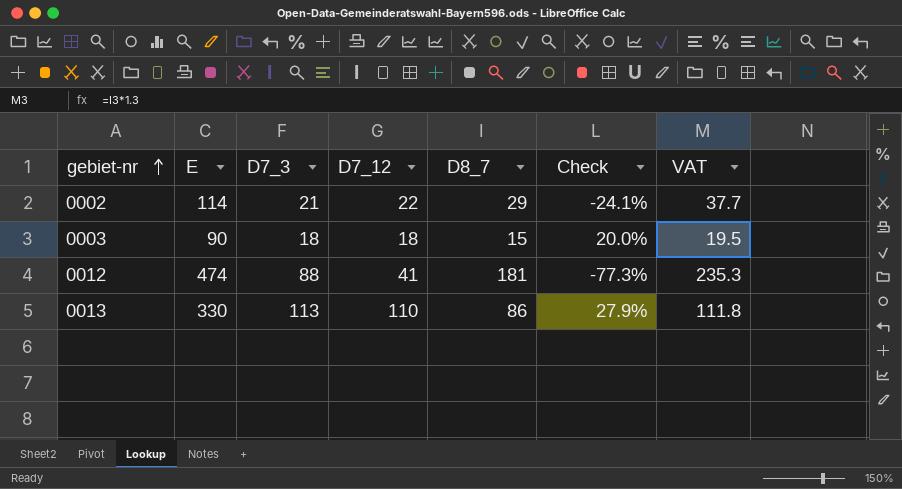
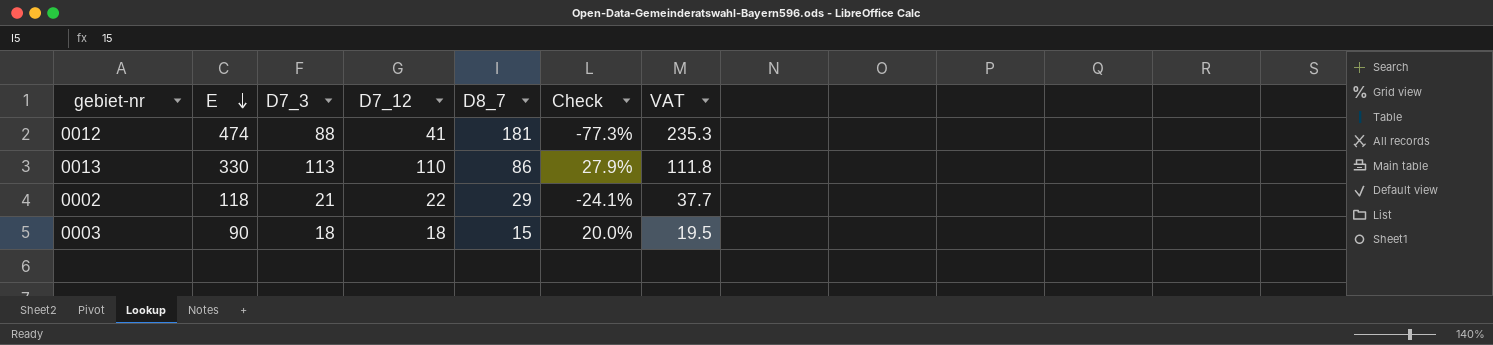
row order: gebiet-nr ascending -> E descending
0002 | E: 114 -> 118

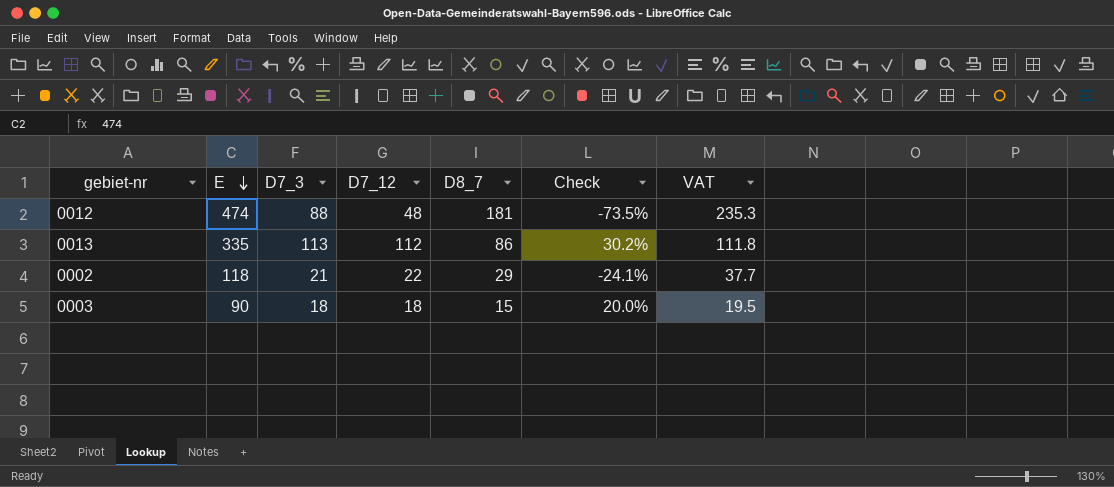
0012 | D7_12: 41 -> 48
0012 | Check: -77.3% -> -73.5%
0013 | E: 330 -> 335
0013 | D7_12: 110 -> 112
0013 | Check: 27.9% -> 30.2%

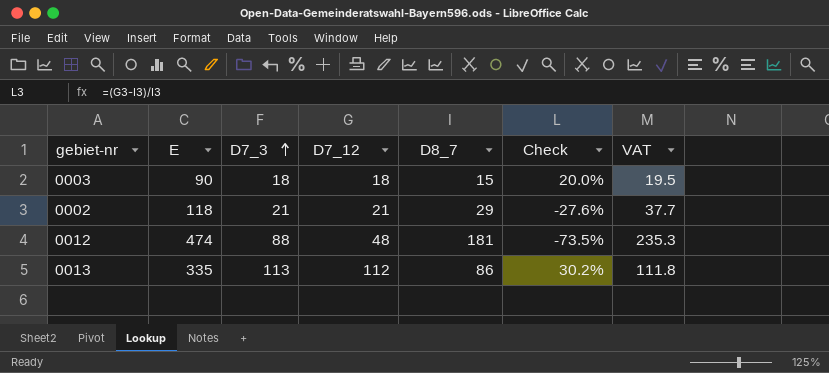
row order: E descending -> D7_3 ascending
0002 | D7_12: 22 -> 21
0002 | Check: -24.1% -> -27.6%

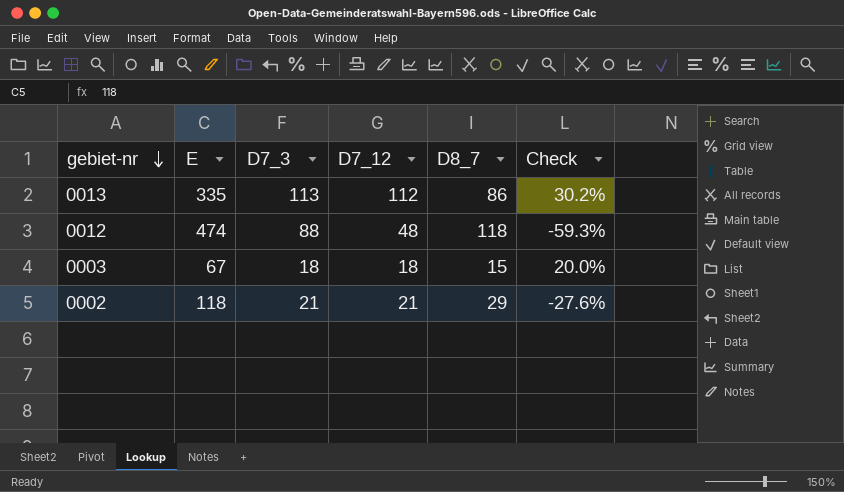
row order: D7_3 ascending -> gebiet-nr descending
column VAT | formula: [D8_7] * 1.3 -> none
0012 | D8_7: 181 -> 118
0012 | Check: -73.5% -> -59.3%
0003 | E: 90 -> 67

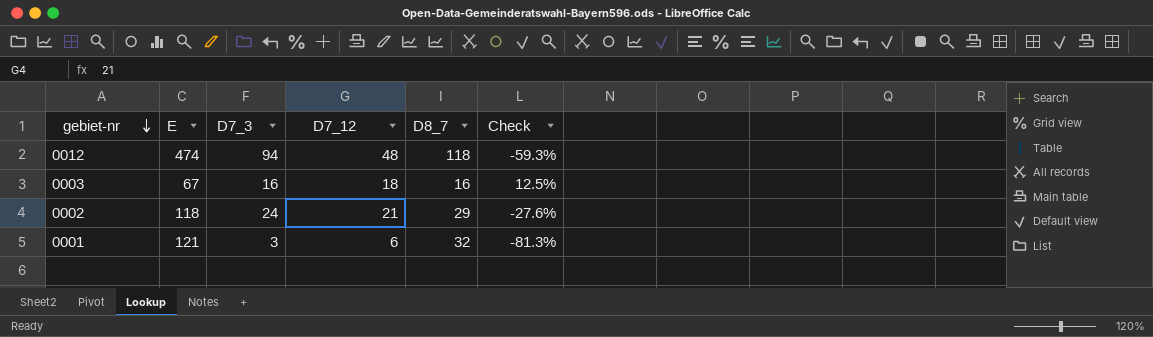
row 0013: 335 | 113 | 112 | 86 | 30.2% -> none
0012 | D7_3: 88 -> 94
0003 | D7_3: 18 -> 16
0003 | D8_7: 15 -> 16
0003 | Check: 20.0% -> 12.5%
0002 | D7_3: 21 -> 24
row 0001: none -> 121 | 3 | 6 | 32 | -81.3%

